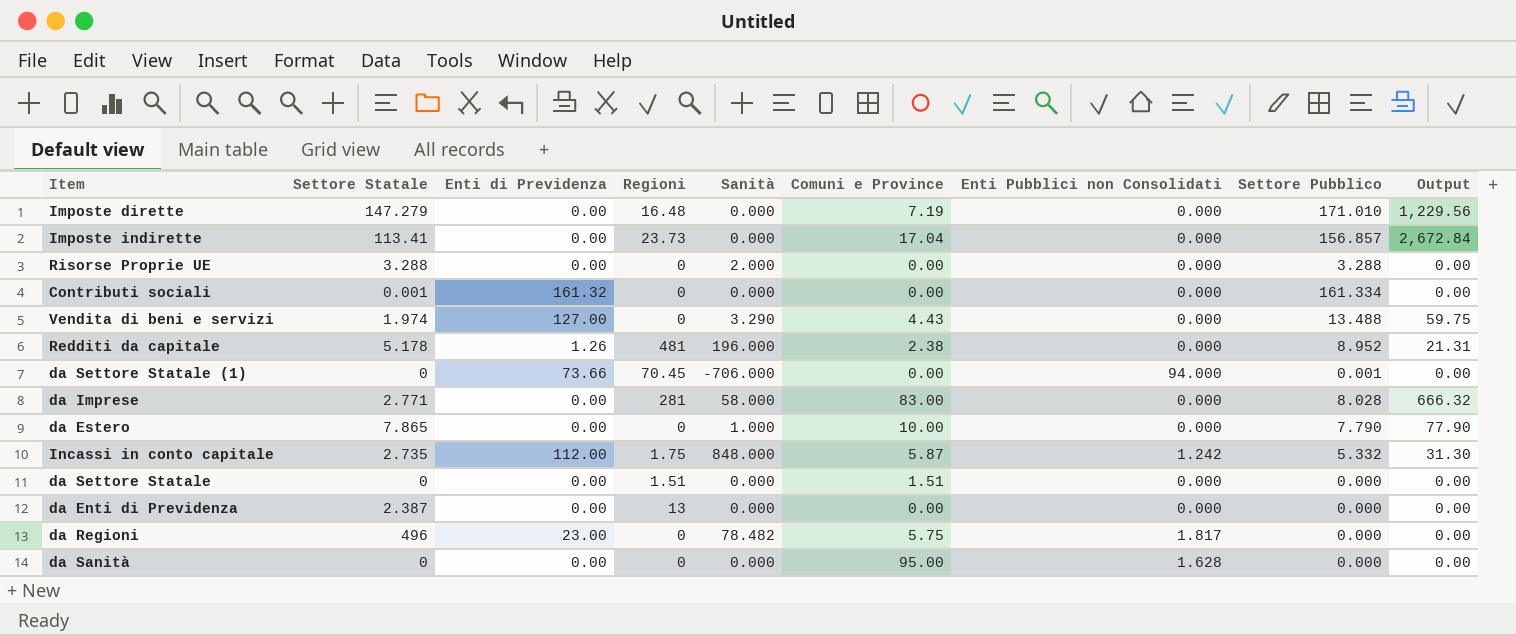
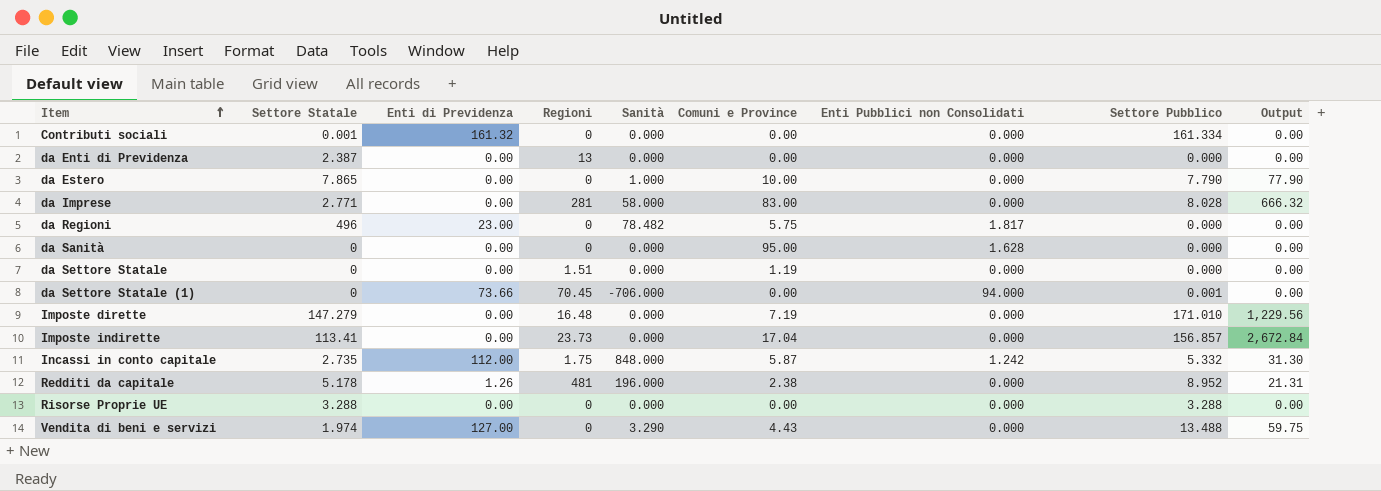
row order: none -> Item ascending
da Settore Statale | Comuni e Province: 1.51 -> 1.19
Risorse Proprie UE | Sanità: 2.000 -> 0.000

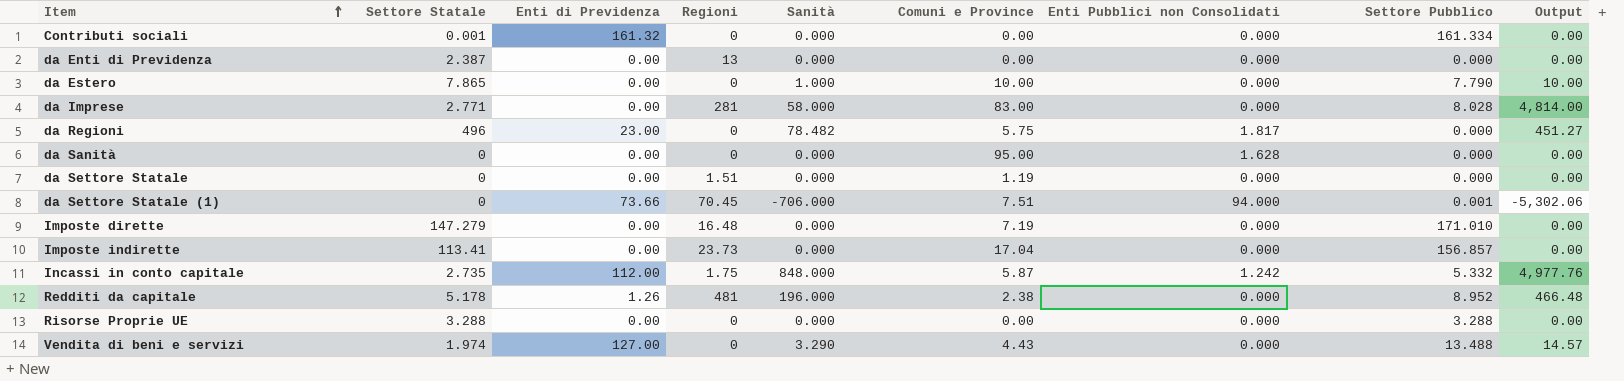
column Output | formula: [Comuni e Province] * [Settore Pubblico] -> [Sanità] * [Comuni e Province]
da Settore Statale (1) | Comuni e Province: 0.00 -> 7.51

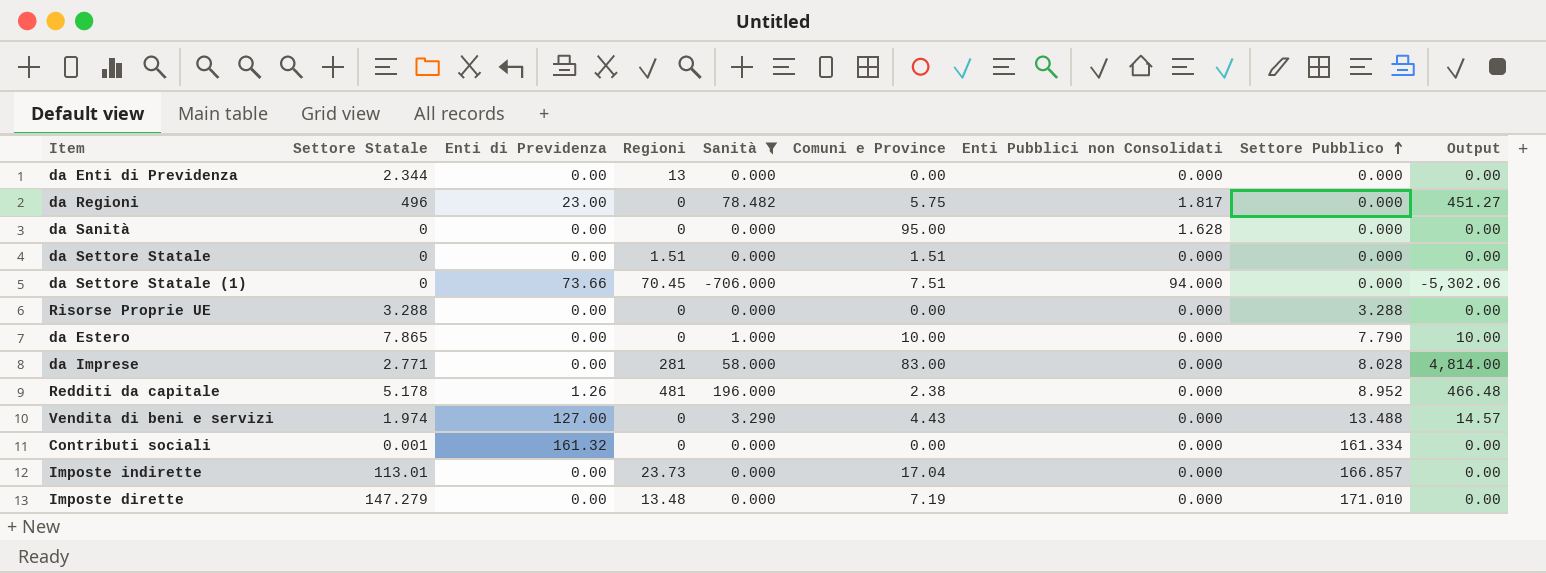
filter: none -> Sanità != 848.000
row order: Item ascending -> Settore Pubblico ascending
da Enti di Previdenza | Settore Statale: 2.387 -> 2.344
da Settore Statale | Comuni e Province: 1.19 -> 1.51
da Settore Statale (1) | Settore Pubblico: 0.001 -> 0.000
Imposte indirette | Settore Statale: 113.41 -> 113.01
Imposte indirette | Settore Pubblico: 156.857 -> 166.857
Imposte dirette | Regioni: 16.48 -> 13.48

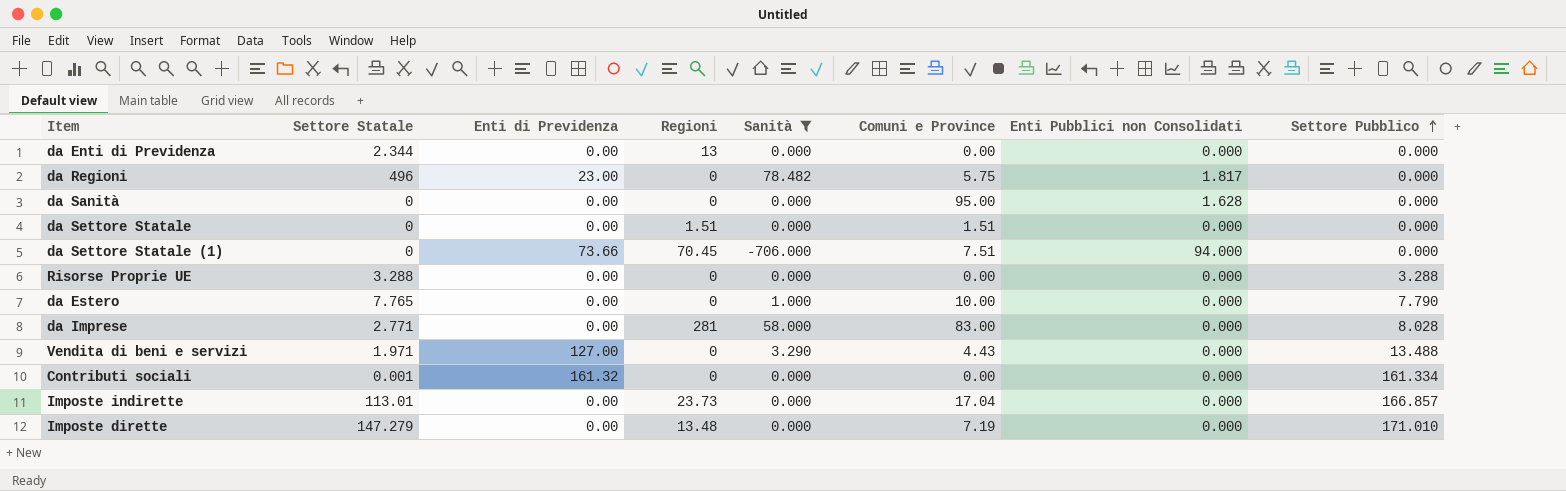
column Output | formula: [Sanità] * [Comuni e Province] -> none
row Redditi da capitale: 5.178 | 1.26 | 481 | 196.000 | 2.38 | 0.000 | 8.952 | 466.48 -> none
da Estero | Settore Statale: 7.865 -> 7.765
Vendita di beni e servizi | Settore Statale: 1.974 -> 1.971

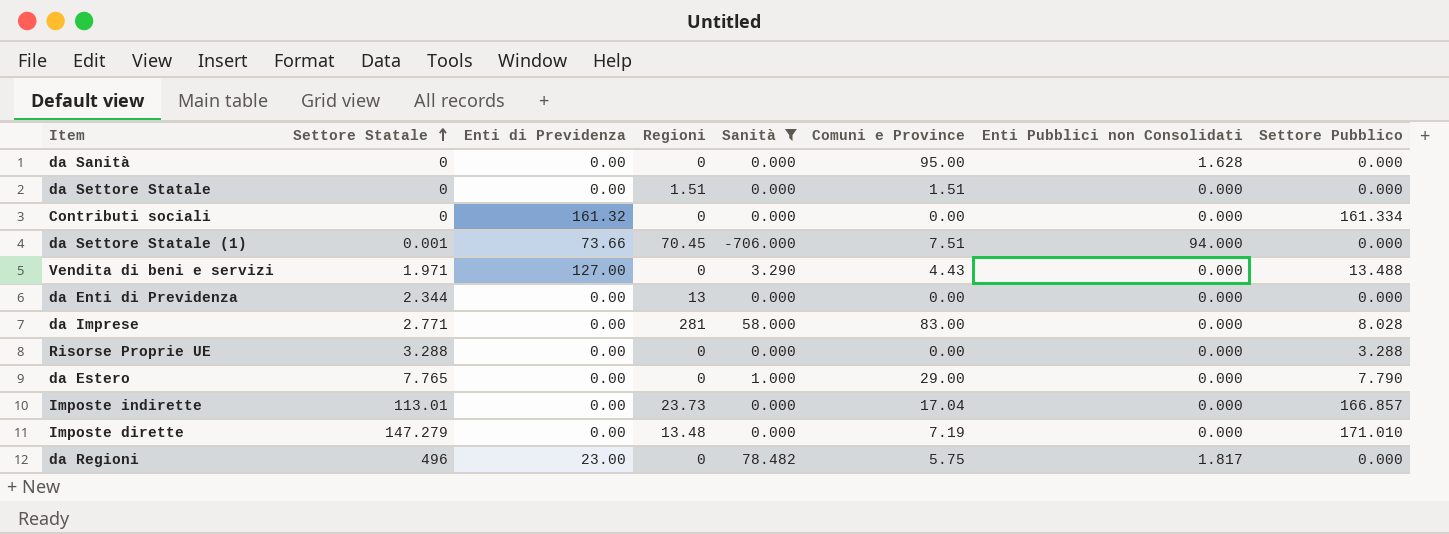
row order: Settore Pubblico ascending -> Settore Statale ascending
Contributi sociali | Settore Statale: 0.001 -> 0
da Settore Statale (1) | Settore Statale: 0 -> 0.001
da Estero | Comuni e Province: 10.00 -> 29.00

